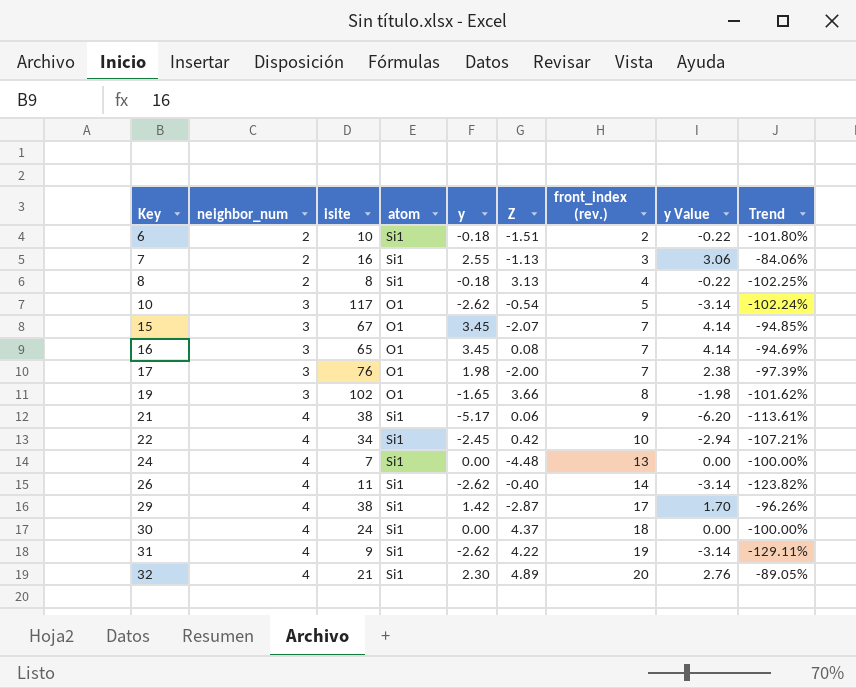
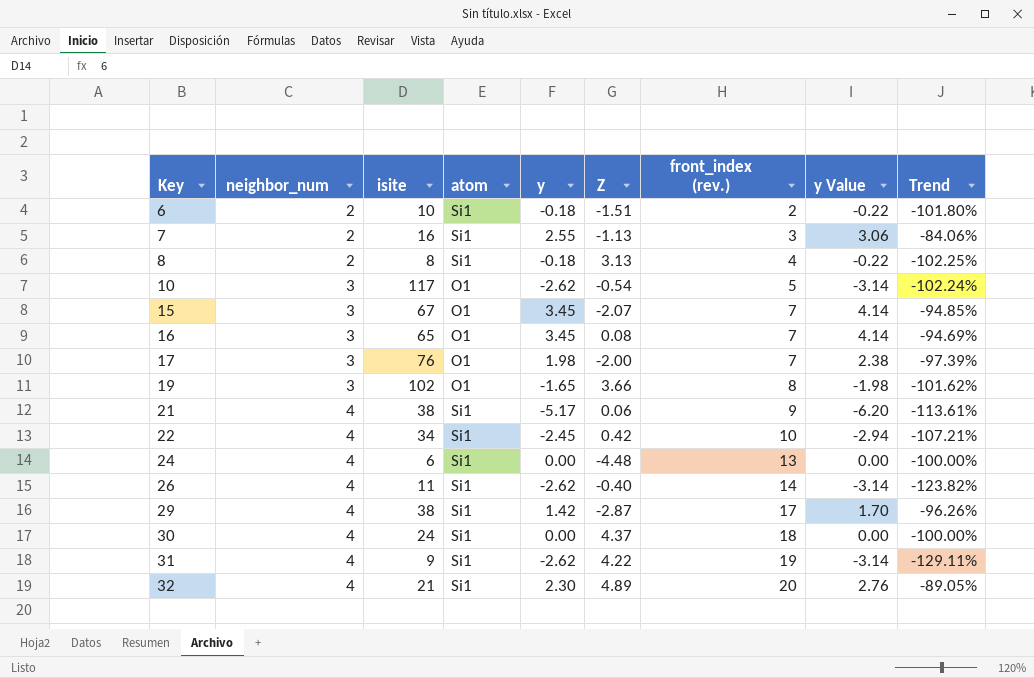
24 | isite: 7 -> 6

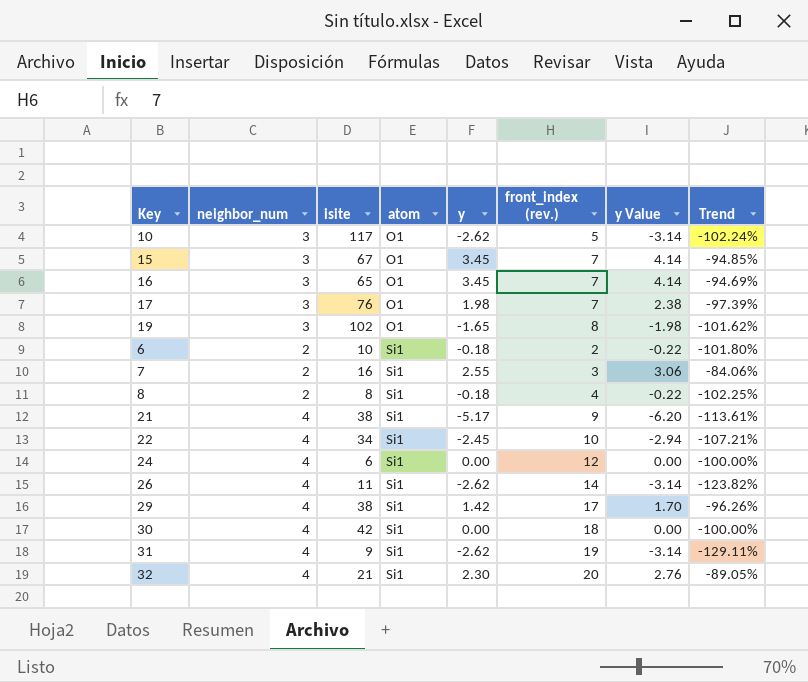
row order: Key ascending -> atom ascending
column Z | position: 6 -> none
24 | front_index (rev.): 13 -> 12
30 | isite: 24 -> 42

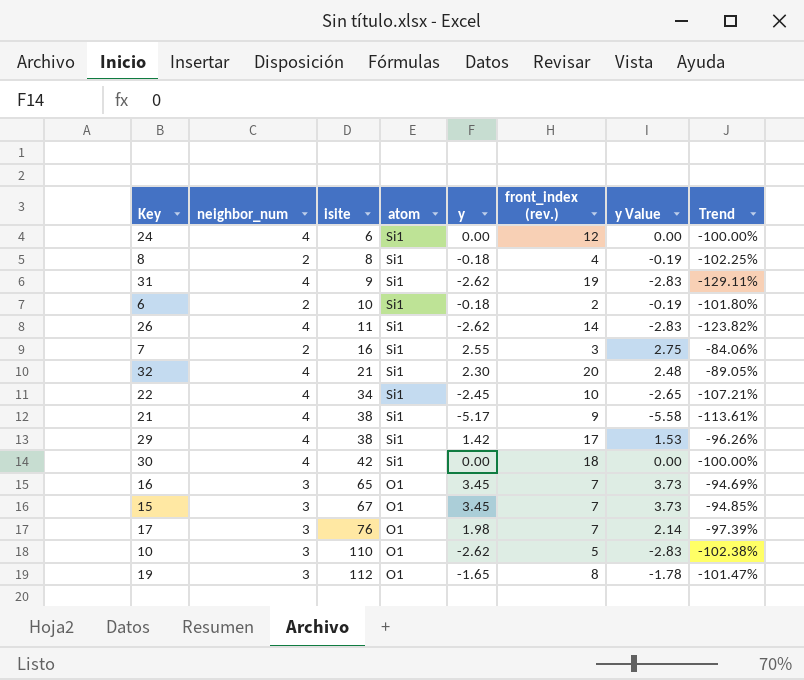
row order: atom ascending -> isite ascending
column y Value | formula: [y] * 1.2 -> [y] * 1.08
10 | isite: 117 -> 110
10 | Trend: -102.24% -> -102.38%
19 | isite: 102 -> 112
19 | Trend: -101.62% -> -101.47%

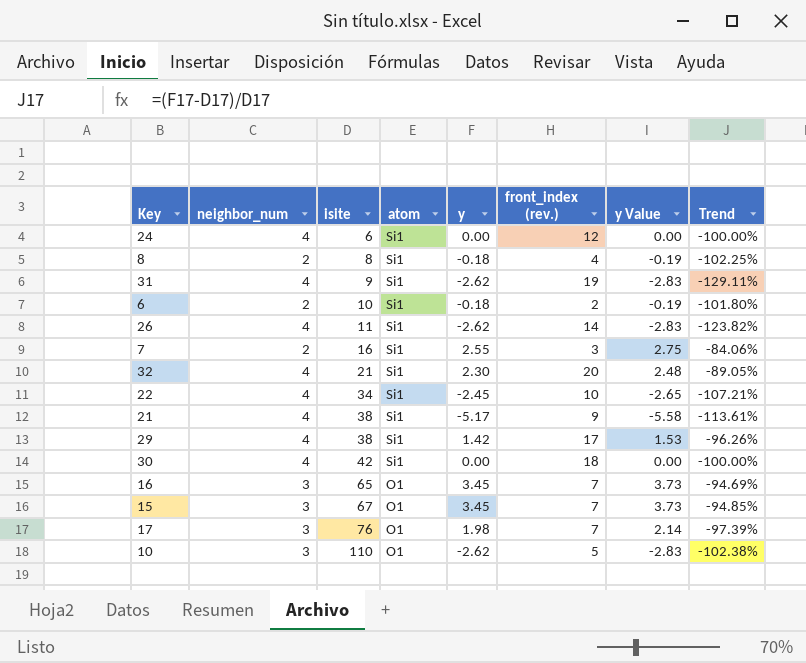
row 19: 3 | 112 | O1 | -1.65 | 8 | -1.78 | -101.47% -> none

